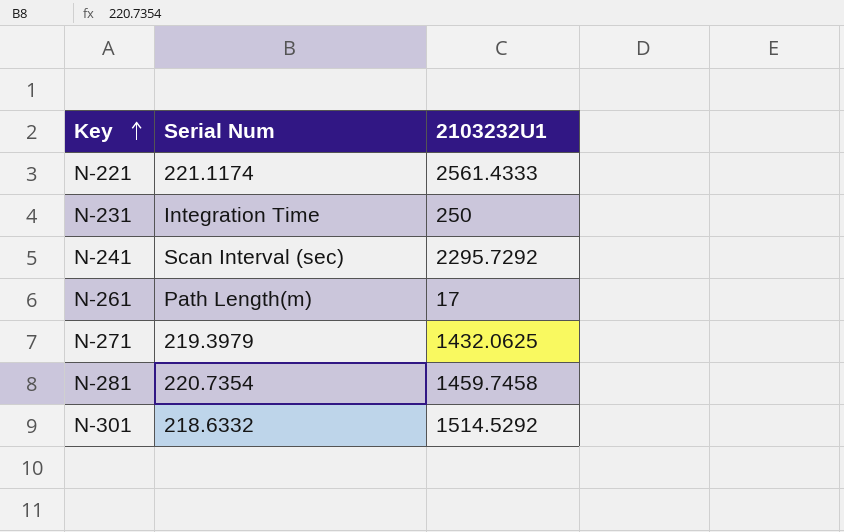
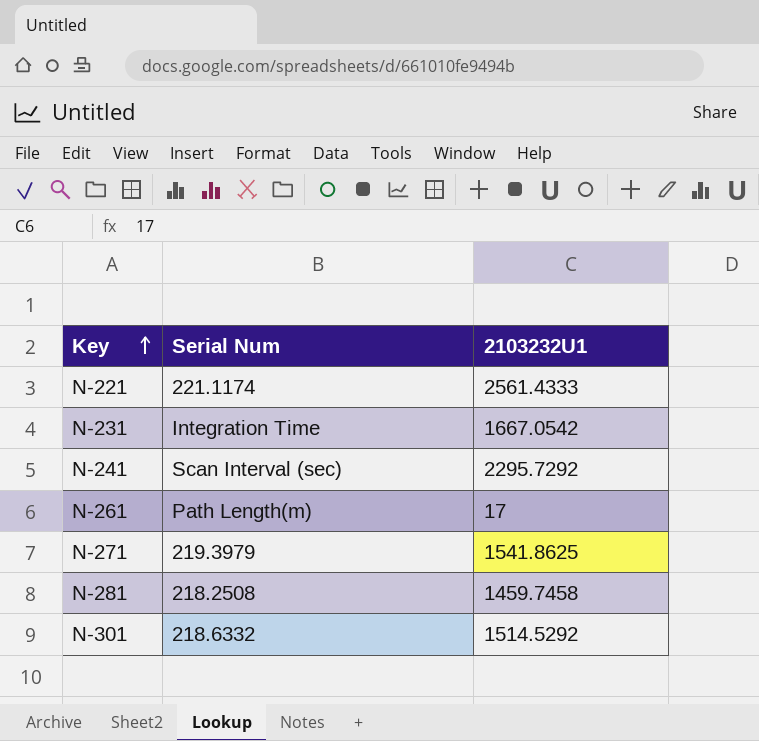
N-231 | 2103232U1: 250 -> 1667.0542
N-271 | 2103232U1: 1432.0625 -> 1541.8625
N-281 | Serial Num: 220.7354 -> 218.2508

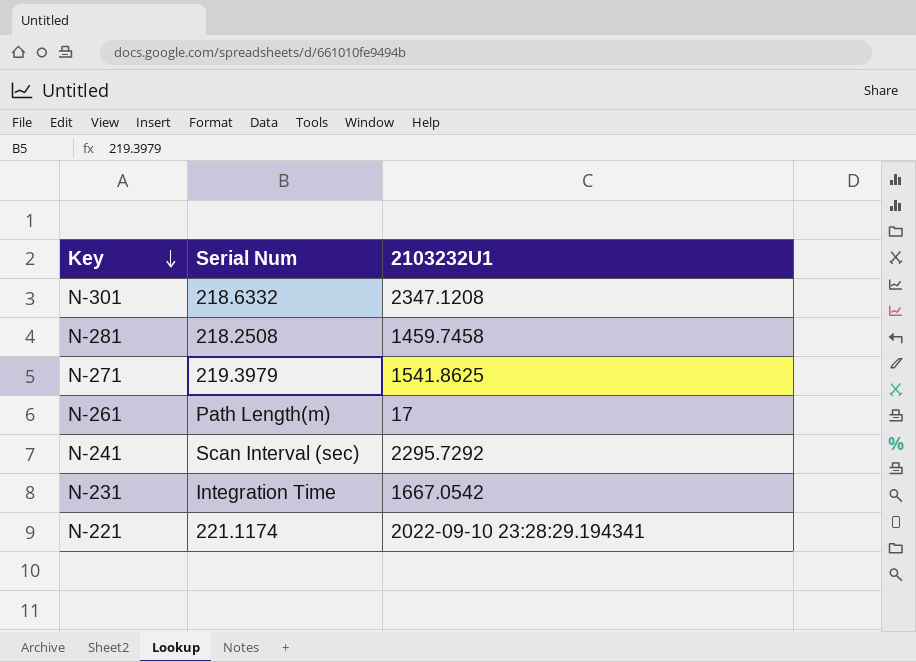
row order: Key ascending -> Key descending
N-301 | 2103232U1: 1514.5292 -> 2347.1208
N-221 | 2103232U1: 2561.4333 -> 2022-09-10 23:28:29.194341

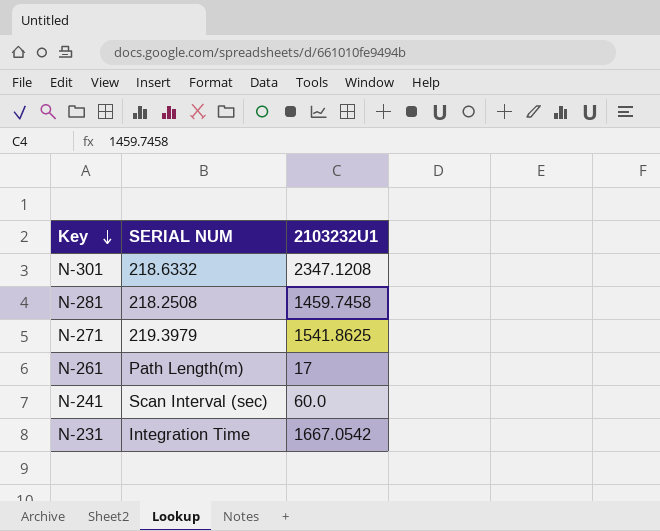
column name: Serial Num -> SERIAL NUM
row N-221: 221.1174 | 2022-09-10 23:28:29.194341 -> none
N-241 | 2103232U1: 2295.7292 -> 60.0

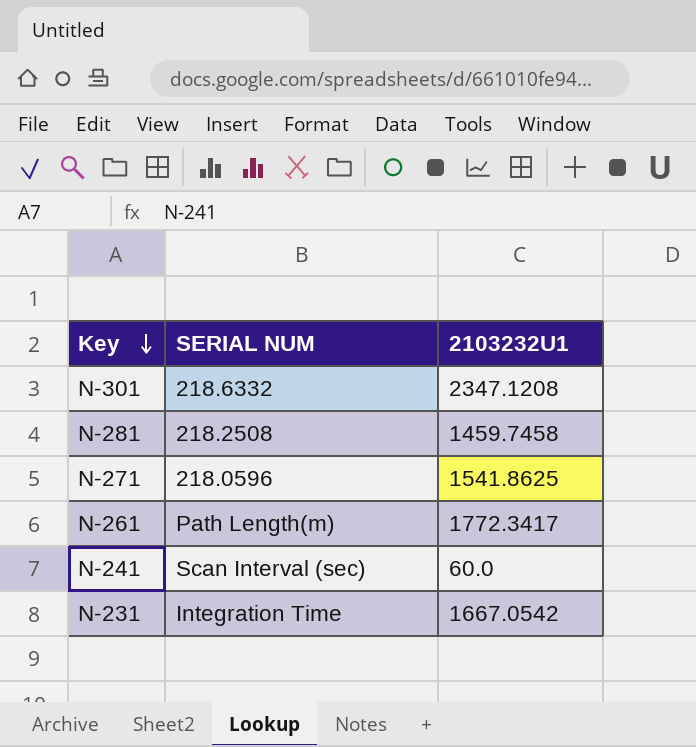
N-271 | SERIAL NUM: 219.3979 -> 218.0596
N-261 | 2103232U1: 17 -> 1772.3417

